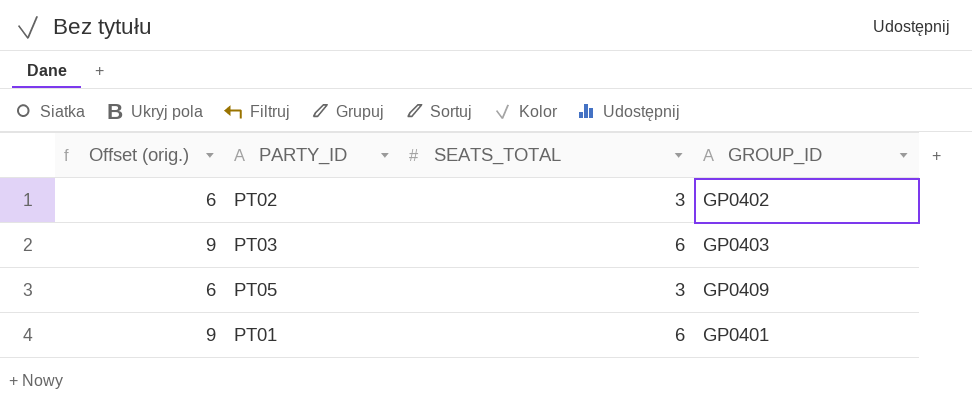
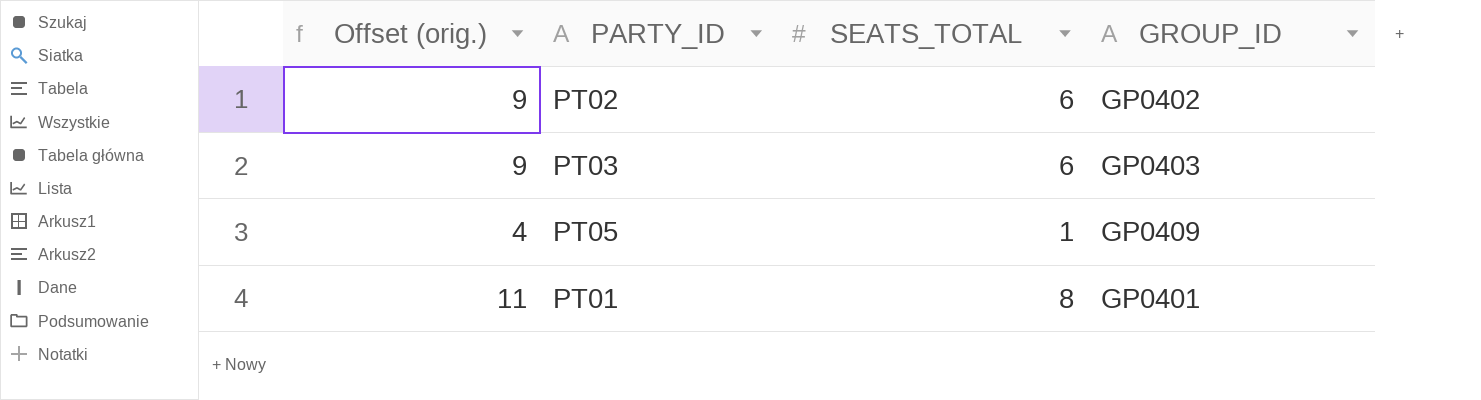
PT02 | Offset (orig.): 6 -> 9
PT02 | SEATS_TOTAL: 3 -> 6
PT05 | Offset (orig.): 6 -> 4
PT05 | SEATS_TOTAL: 3 -> 1
PT01 | Offset (orig.): 9 -> 11
PT01 | SEATS_TOTAL: 6 -> 8

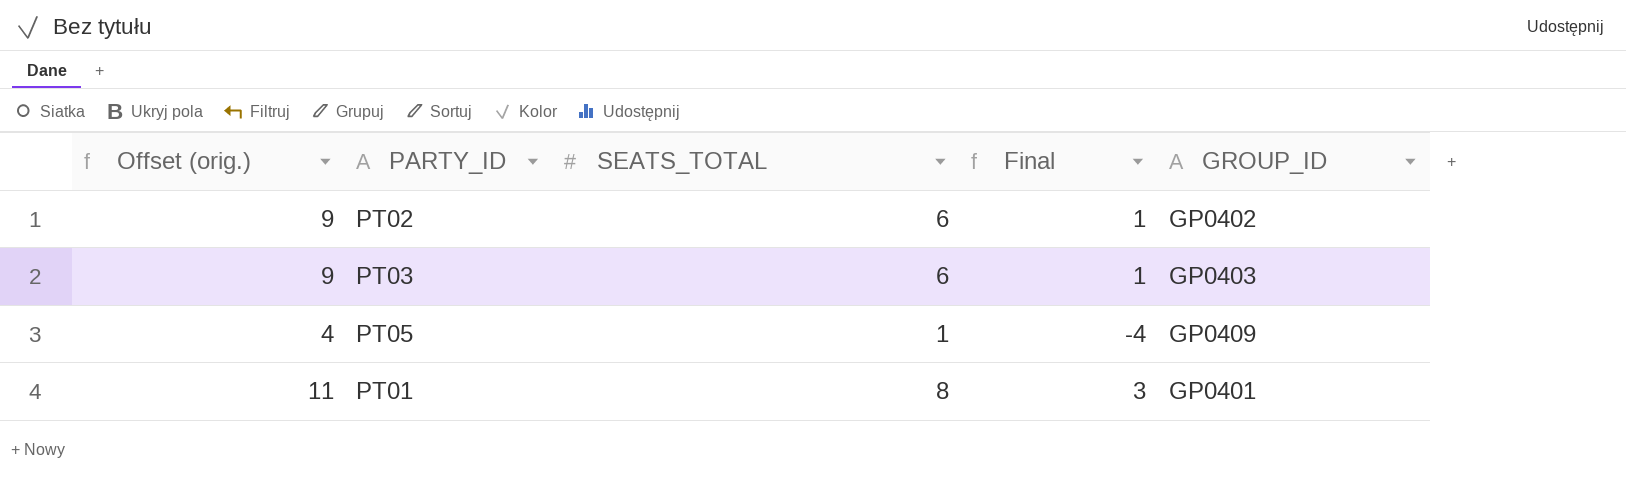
column Final | formula: none -> [SEATS_TOTAL] - 5

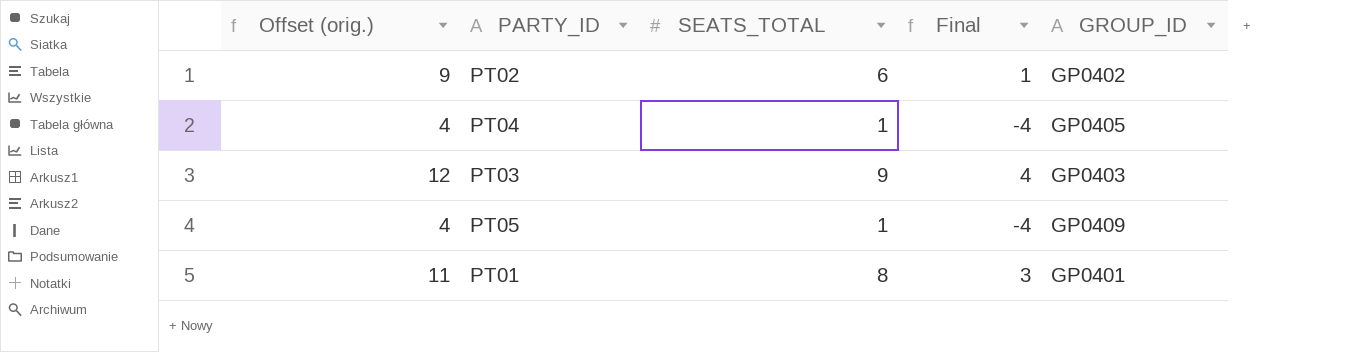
row PT04: none -> 4 | 1 | -4 | GP0405
PT03 | Offset (orig.): 9 -> 12
PT03 | SEATS_TOTAL: 6 -> 9
PT03 | Final: 1 -> 4

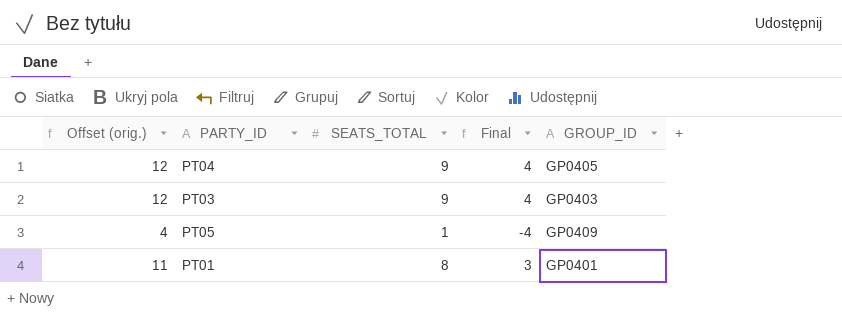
row PT02: 9 | 6 | 1 | GP0402 -> none
PT04 | Offset (orig.): 4 -> 12
PT04 | SEATS_TOTAL: 1 -> 9
PT04 | Final: -4 -> 4

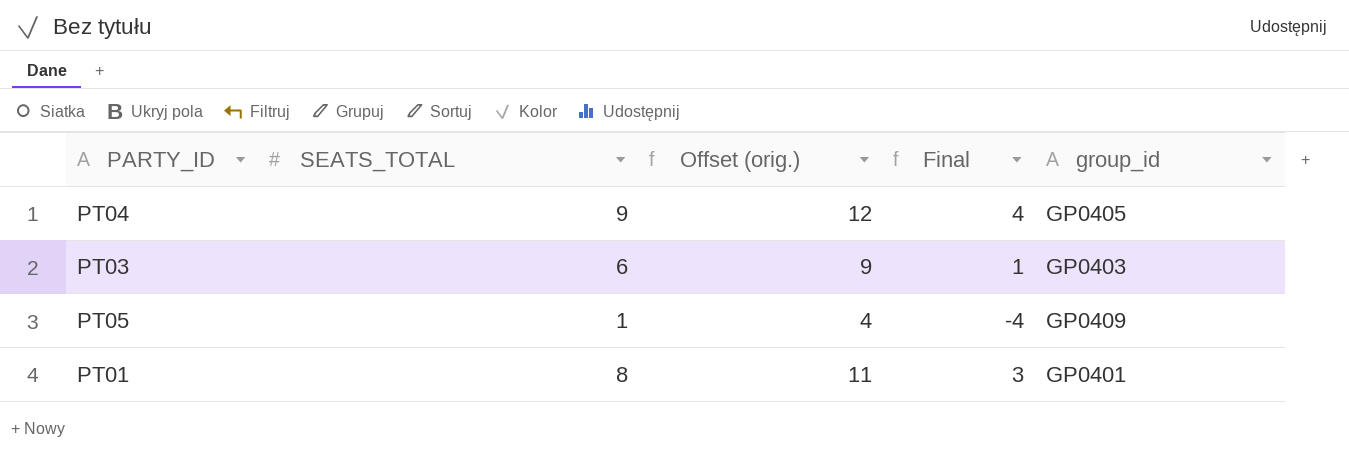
column Offset (orig.) | position: 1 -> 3
column name: GROUP_ID -> group_id
PT03 | SEATS_TOTAL: 9 -> 6
PT03 | Offset (orig.): 12 -> 9
PT03 | Final: 4 -> 1

